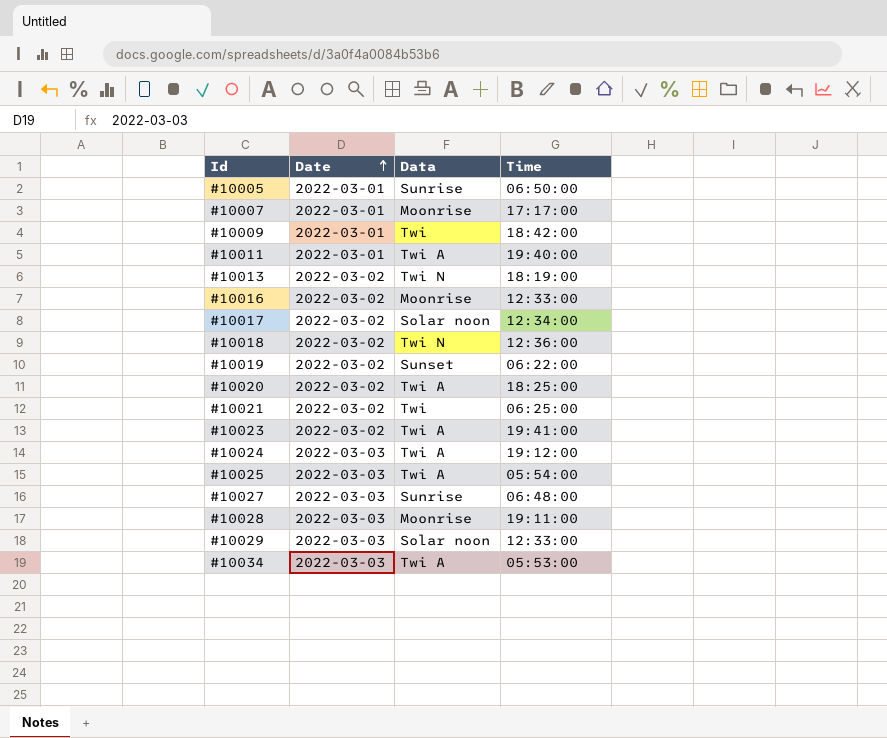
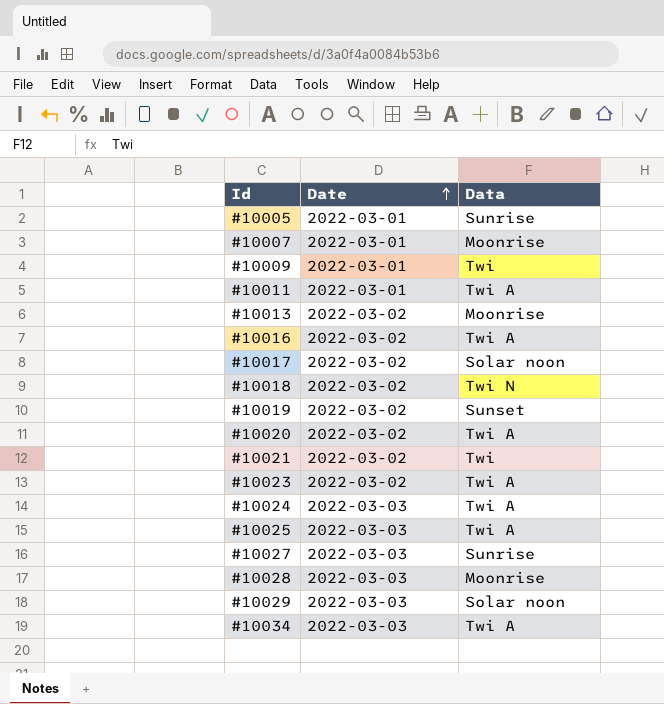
column Time | position: 4 -> none
#10013 | Data: Twi N -> Moonrise
#10016 | Data: Moonrise -> Twi A

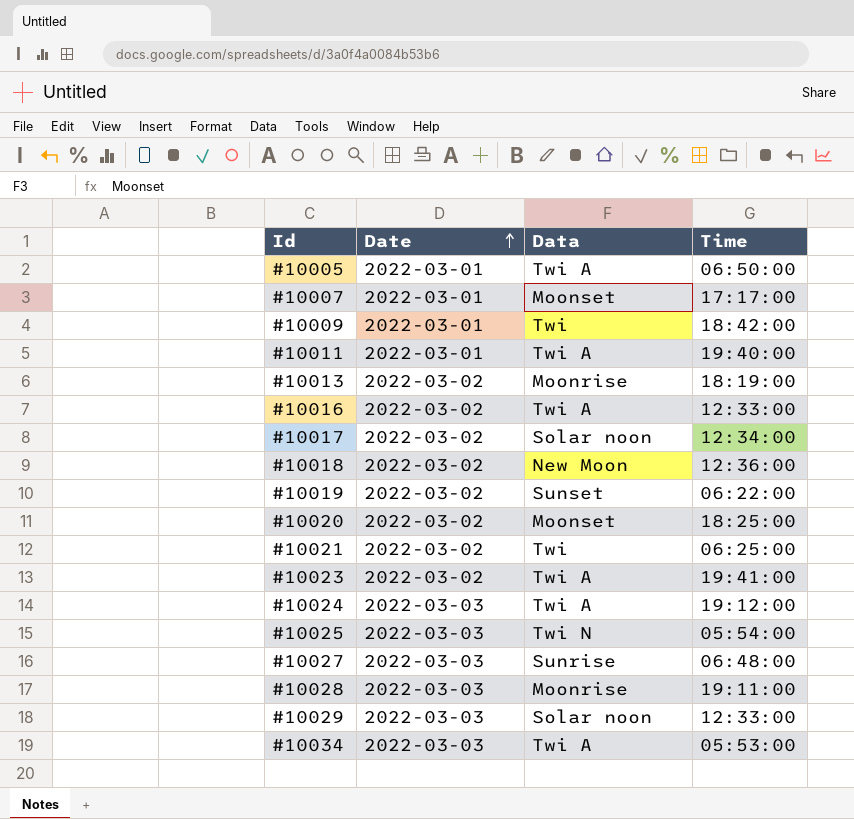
column Time | position: none -> 4
#10005 | Data: Sunrise -> Twi A
#10007 | Data: Moonrise -> Moonset
#10018 | Data: Twi N -> New Moon
#10020 | Data: Twi A -> Moonset
#10025 | Data: Twi A -> Twi N

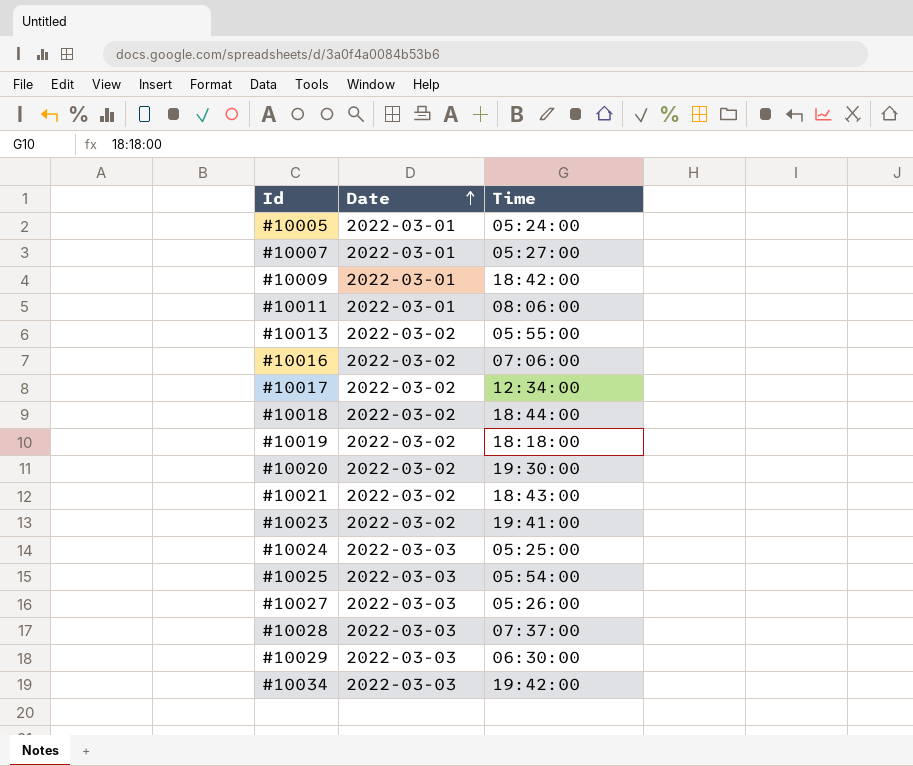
column Data | position: 3 -> none
#10005 | Time: 06:50:00 -> 05:24:00
#10007 | Time: 17:17:00 -> 05:27:00
#10011 | Time: 19:40:00 -> 08:06:00
#10013 | Time: 18:19:00 -> 05:55:00
#10016 | Time: 12:33:00 -> 07:06:00
#10018 | Time: 12:36:00 -> 18:44:00
#10019 | Time: 06:22:00 -> 18:18:00
#10020 | Time: 18:25:00 -> 19:30:00
#10021 | Time: 06:25:00 -> 18:43:00
#10024 | Time: 19:12:00 -> 05:25:00
#10027 | Time: 06:48:00 -> 05:26:00
#10028 | Time: 19:11:00 -> 07:37:00
#10029 | Time: 12:33:00 -> 06:30:00
#10034 | Time: 05:53:00 -> 19:42:00

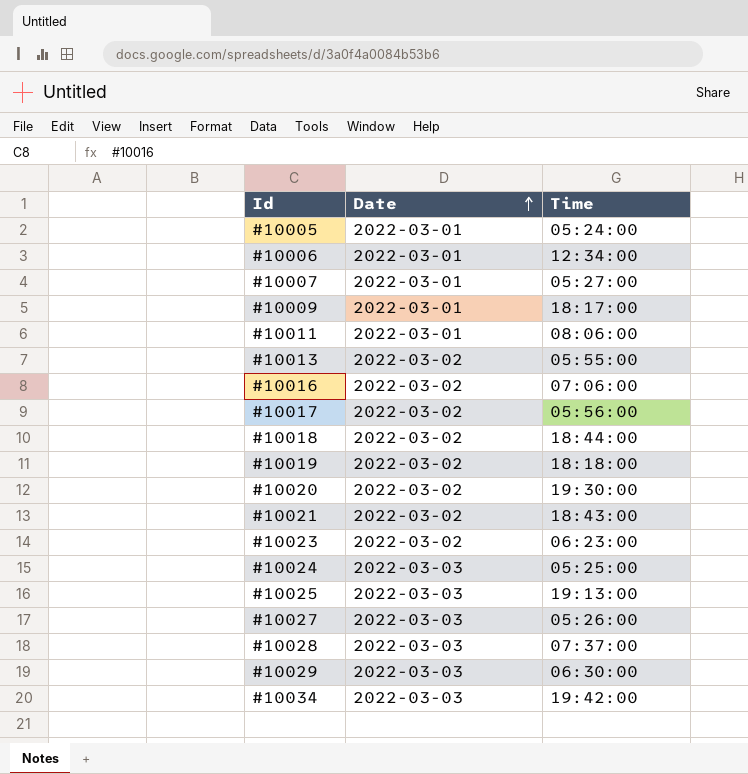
row #10006: none -> 2022-03-01 | 12:34:00
#10009 | Time: 18:42:00 -> 18:17:00
#10017 | Time: 12:34:00 -> 05:56:00
#10023 | Time: 19:41:00 -> 06:23:00
#10025 | Time: 05:54:00 -> 19:13:00

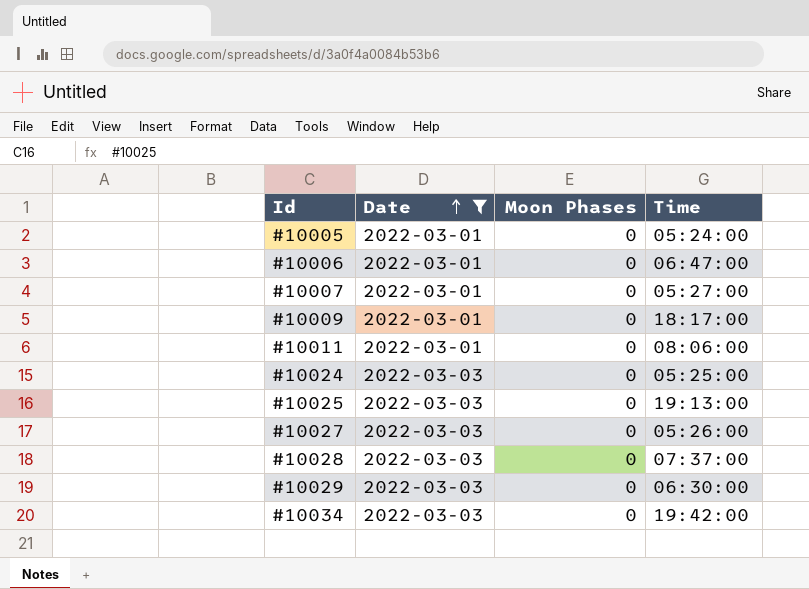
filter: none -> Date != 2022-03-02
column Moon Phases | position: none -> 3
#10006 | Time: 12:34:00 -> 06:47:00

